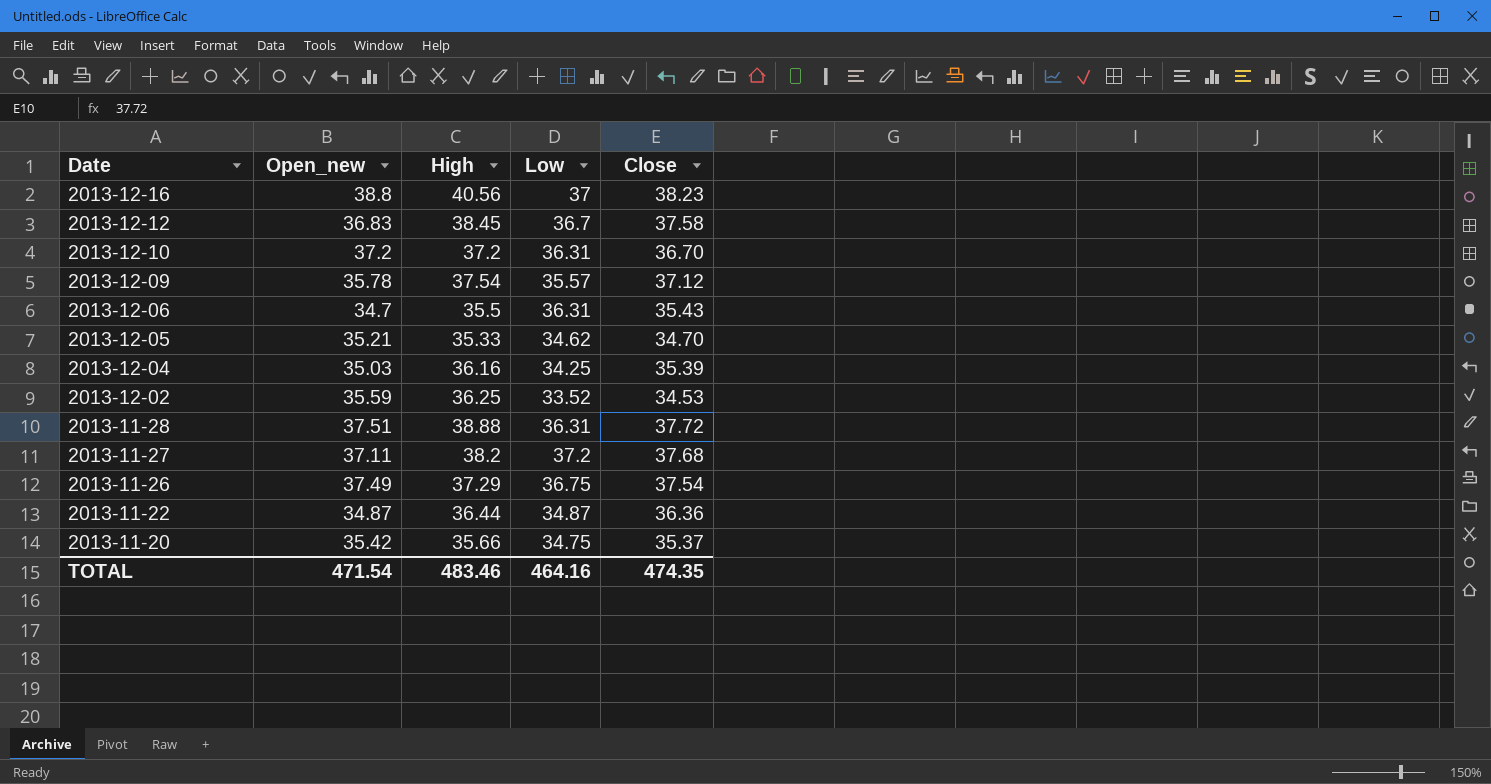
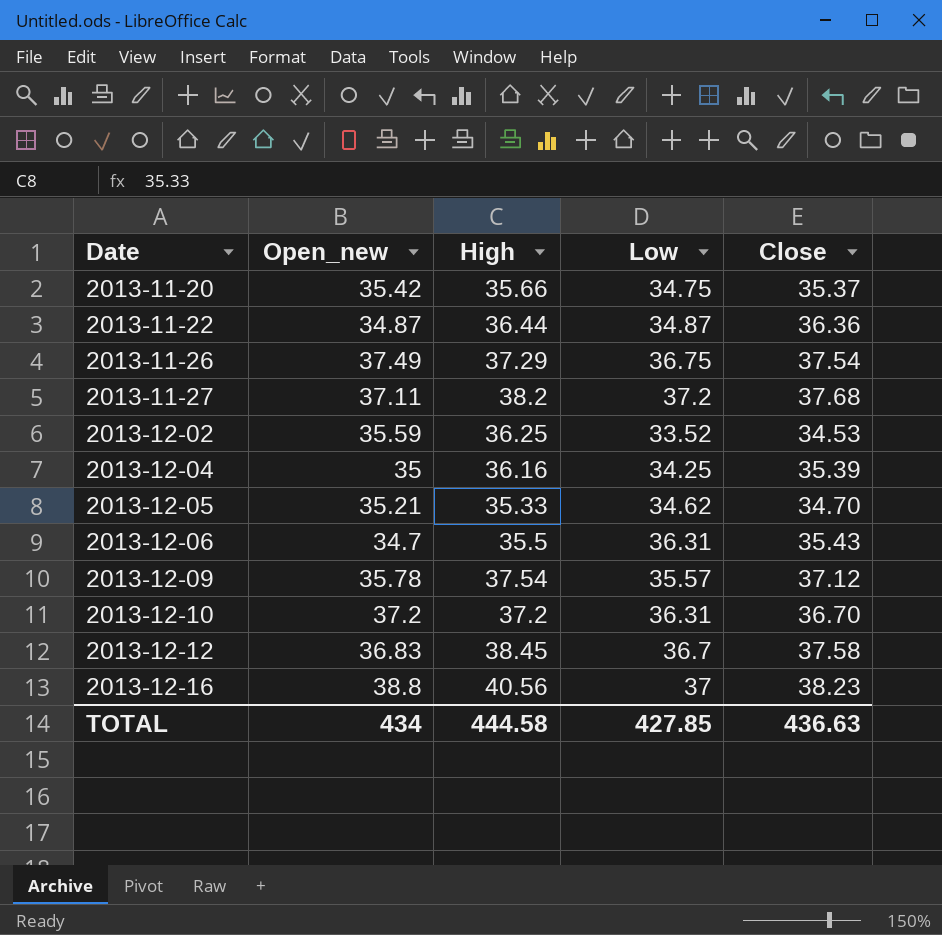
row order: Date descending -> Date ascending
row 2013-11-28: 37.51 | 38.88 | 36.31 | 37.72 -> none
2013-12-04 | Open_new: 35.03 -> 35
TOTAL | Open_new: 471.54 -> 434
TOTAL | High: 483.46 -> 444.58
TOTAL | Low: 464.16 -> 427.85
TOTAL | Close: 474.35 -> 436.63

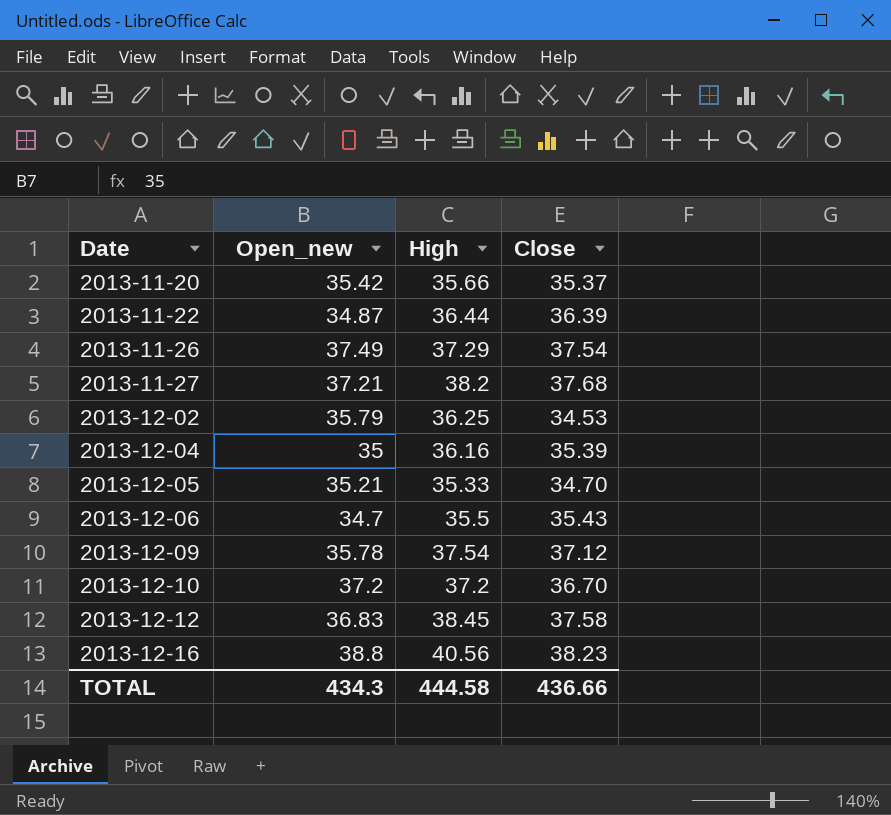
column Low | position: 4 -> none
2013-11-22 | Close: 36.36 -> 36.39
2013-11-27 | Open_new: 37.11 -> 37.21
2013-12-02 | Open_new: 35.59 -> 35.79
TOTAL | Open_new: 434 -> 434.3
TOTAL | Close: 436.63 -> 436.66

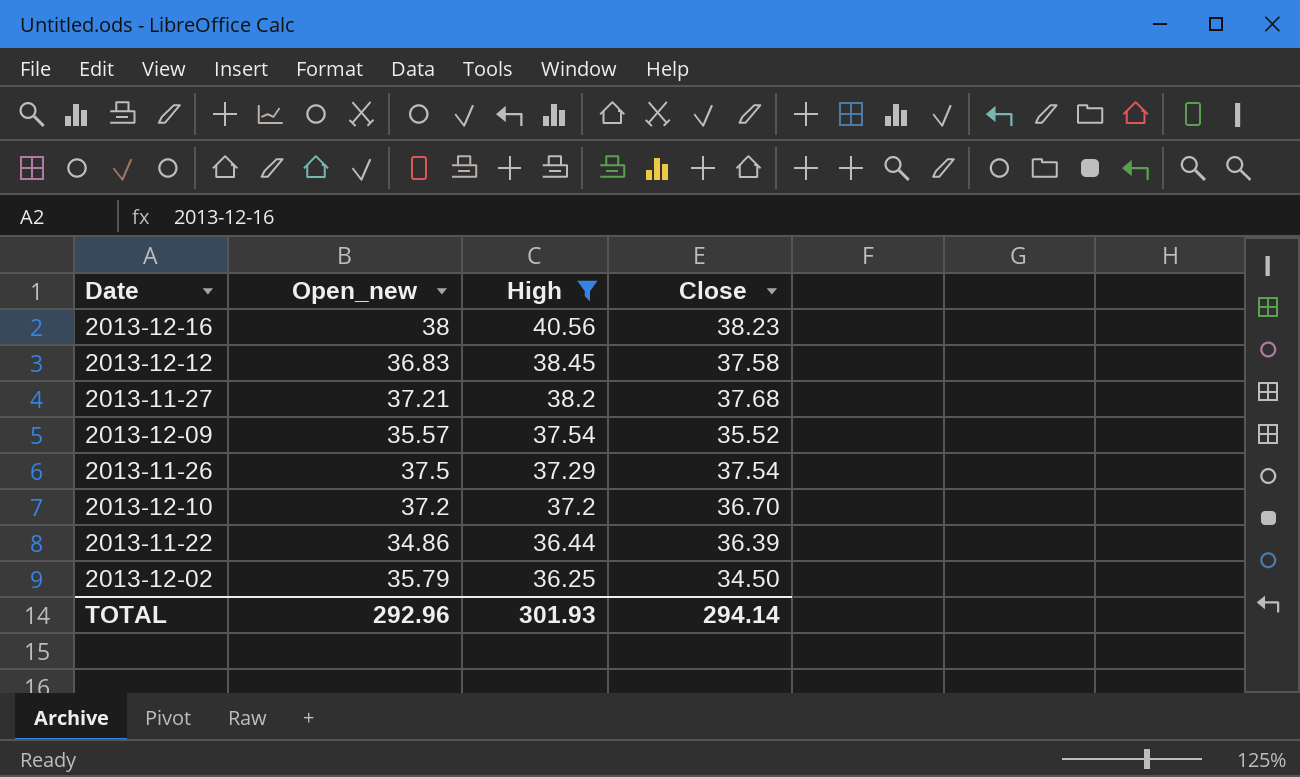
filter: none -> High >= 36.25
row order: Date ascending -> High descending
2013-12-16 | Open_new: 38.8 -> 38
2013-12-09 | Open_new: 35.78 -> 35.57
2013-12-09 | Close: 37.12 -> 35.52
2013-11-26 | Open_new: 37.49 -> 37.5
2013-11-22 | Open_new: 34.87 -> 34.86
2013-12-02 | Close: 34.53 -> 34.50
TOTAL | Open_new: 434.3 -> 292.96
TOTAL | High: 444.58 -> 301.93
TOTAL | Close: 436.66 -> 294.14

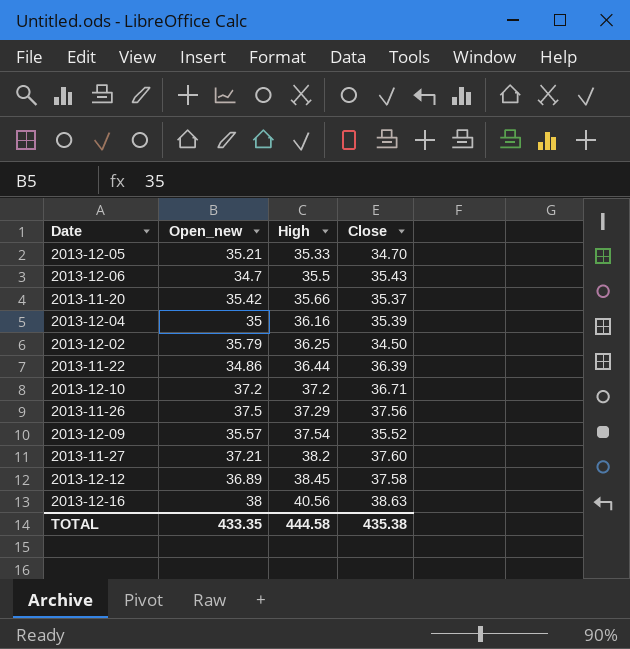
filter: High >= 36.25 -> none
row order: High descending -> High ascending
2013-12-10 | Close: 36.70 -> 36.71
2013-11-26 | Close: 37.54 -> 37.56
2013-11-27 | Close: 37.68 -> 37.60
2013-12-12 | Open_new: 36.83 -> 36.89
2013-12-16 | Close: 38.23 -> 38.63
TOTAL | Open_new: 292.96 -> 433.35
TOTAL | High: 301.93 -> 444.58
TOTAL | Close: 294.14 -> 435.38

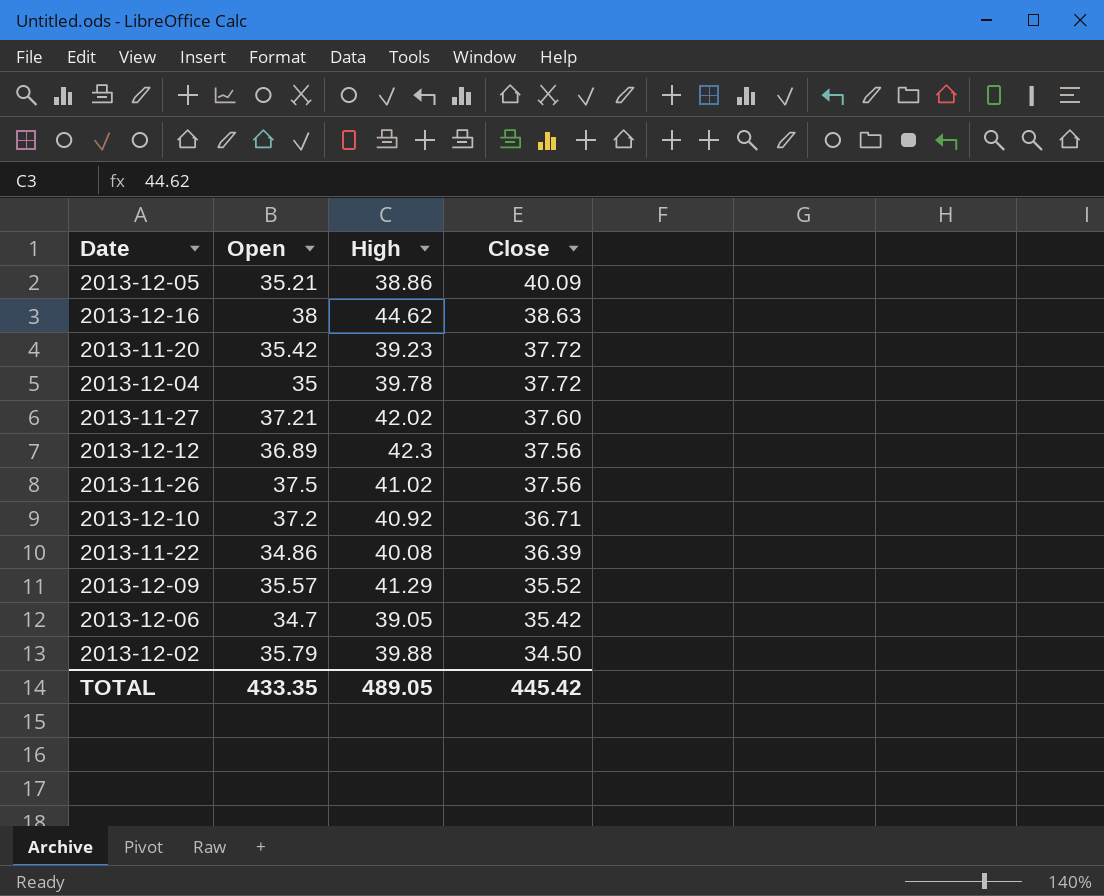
row order: High ascending -> Close descending
column name: Open_new -> Open
2013-12-05 | High: 35.33 -> 38.86
2013-12-05 | Close: 34.70 -> 40.09
2013-12-16 | High: 40.56 -> 44.62
2013-11-20 | High: 35.66 -> 39.23
2013-11-20 | Close: 35.37 -> 37.72
2013-12-04 | High: 36.16 -> 39.78
2013-12-04 | Close: 35.39 -> 37.72
2013-11-27 | High: 38.2 -> 42.02
2013-12-12 | High: 38.45 -> 42.3
2013-12-12 | Close: 37.58 -> 37.56
2013-11-26 | High: 37.29 -> 41.02
2013-12-10 | High: 37.2 -> 40.92
2013-11-22 | High: 36.44 -> 40.08
2013-12-09 | High: 37.54 -> 41.29
2013-12-06 | High: 35.5 -> 39.05
2013-12-06 | Close: 35.43 -> 35.42
2013-12-02 | High: 36.25 -> 39.88
TOTAL | High: 444.58 -> 489.05
TOTAL | Close: 435.38 -> 445.42

